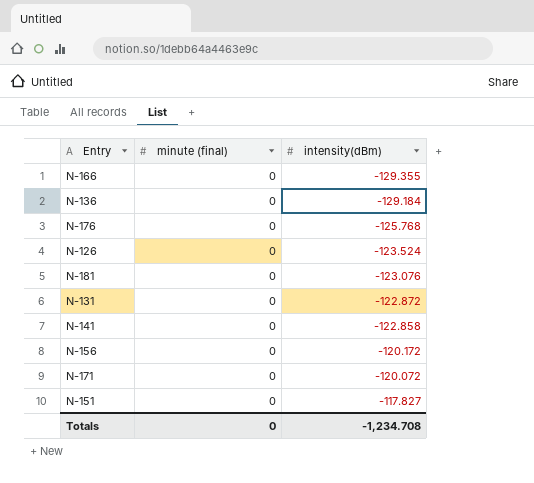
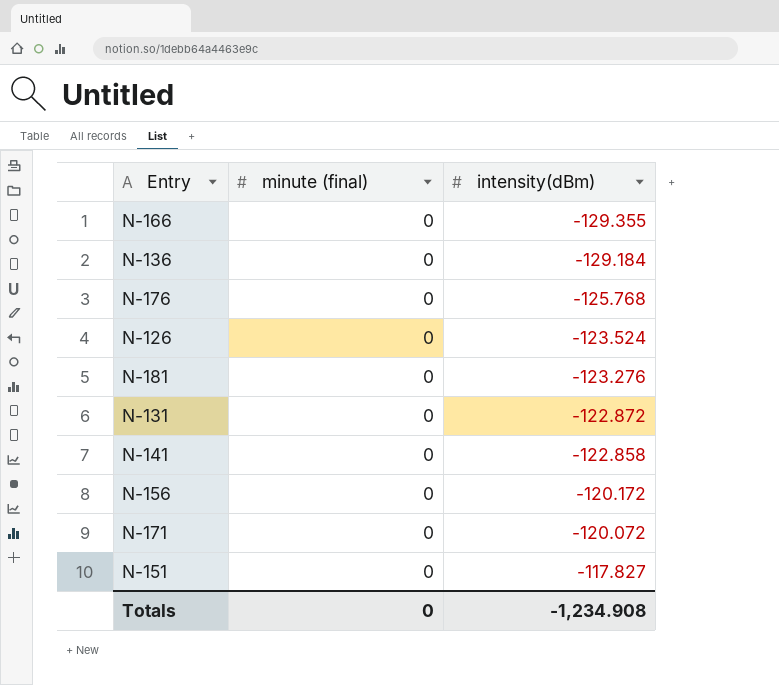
N-181 | intensity(dBm): -123.076 -> -123.276
Totals | intensity(dBm): -1,234.708 -> -1,234.908

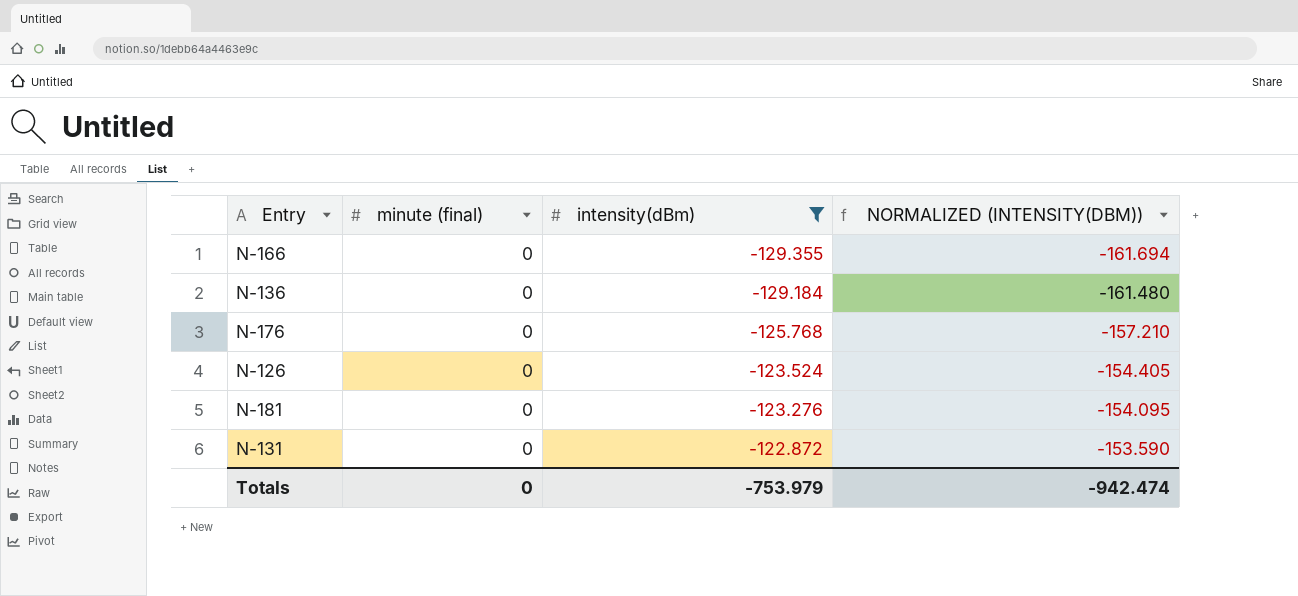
filter: none -> intensity(dBm) <= -122.872
column NORMALIZED (INTENSITY(DBM)) | formula: none -> [intensity(dBm)] * 1.25
Totals | intensity(dBm): -1,234.908 -> -753.979

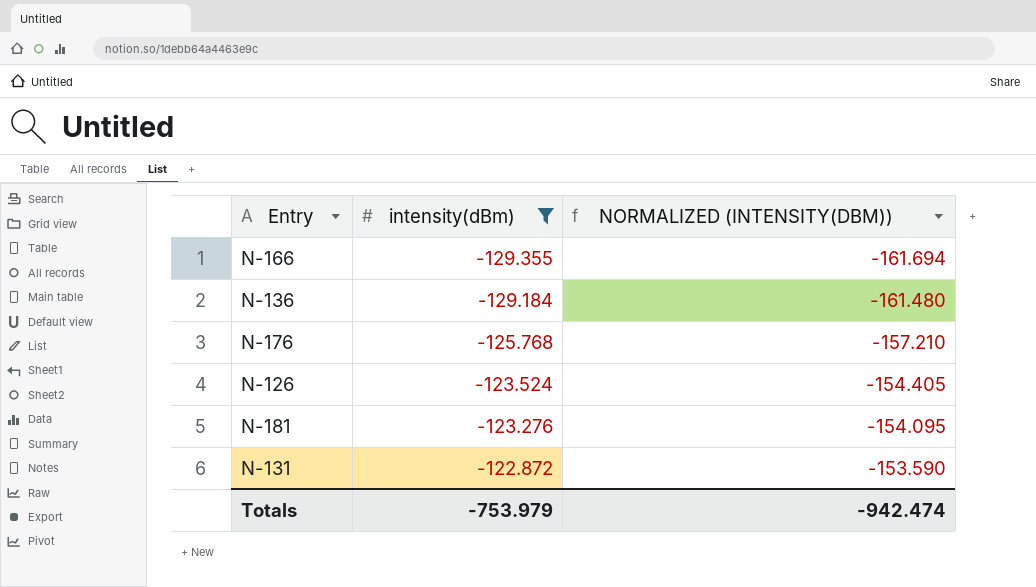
column minute (final) | position: 2 -> none

